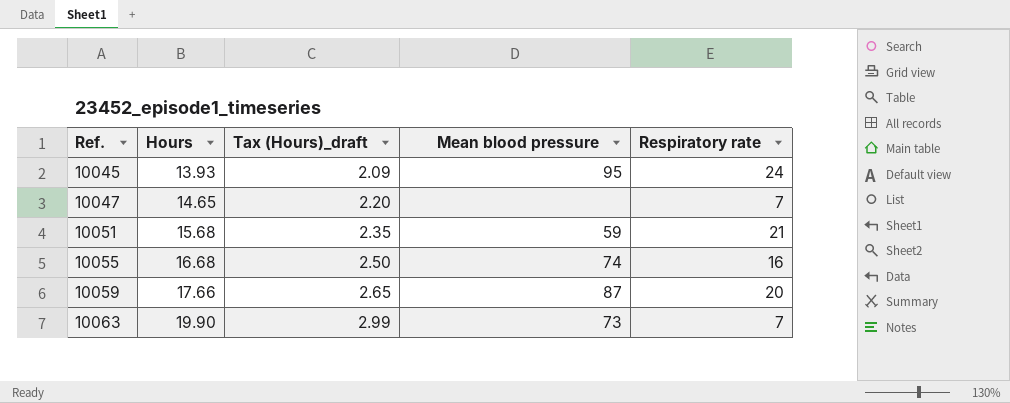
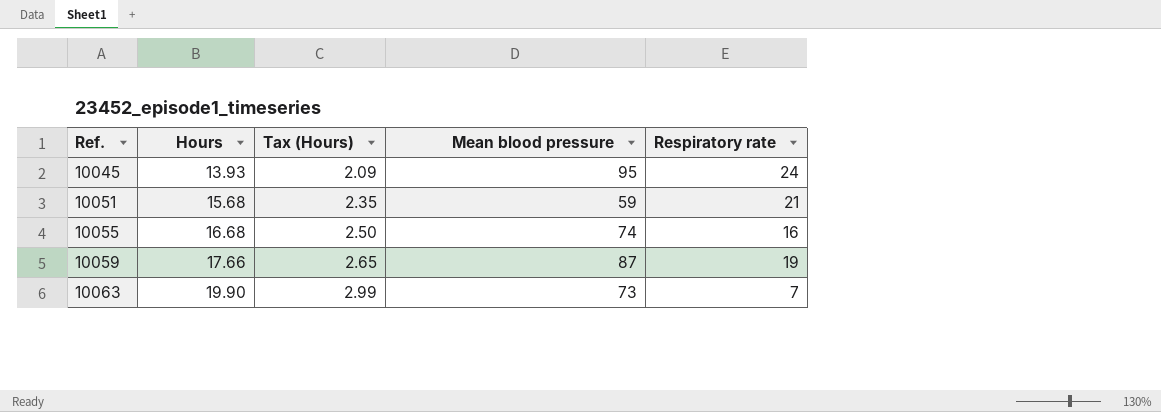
column name: Tax (Hours)_draft -> Tax (Hours)
row 10047: 14.65 | 2.20 | none | 7 -> none
10059 | Respiratory rate: 20 -> 19

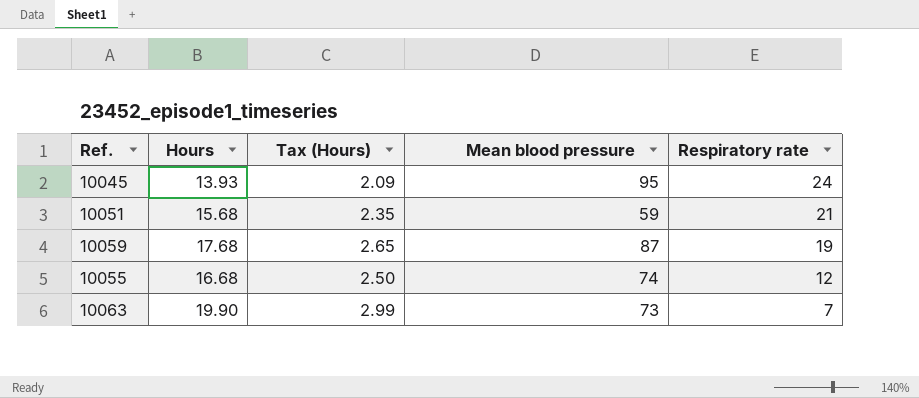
row order: Ref. ascending -> Respiratory rate descending
10059 | Hours: 17.66 -> 17.68
10055 | Respiratory rate: 16 -> 12

